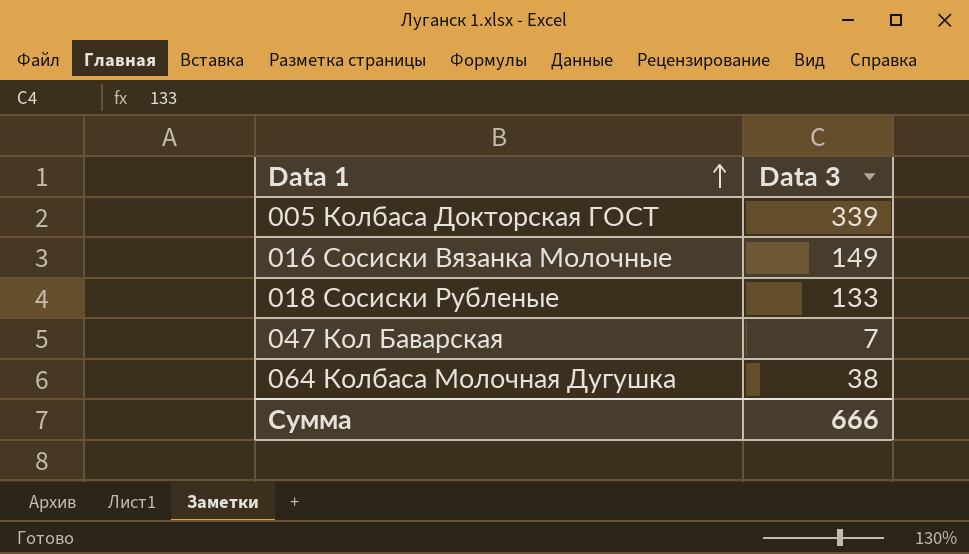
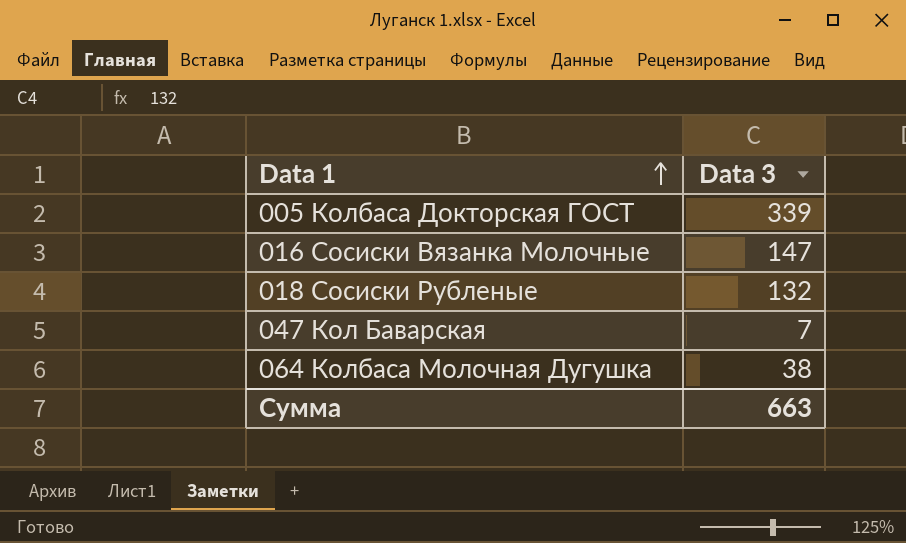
016 Сосиски Вязанка Молочные | Data 3: 149 -> 147
018 Сосиски Рубленые | Data 3: 133 -> 132
Сумма | Data 3: 666 -> 663

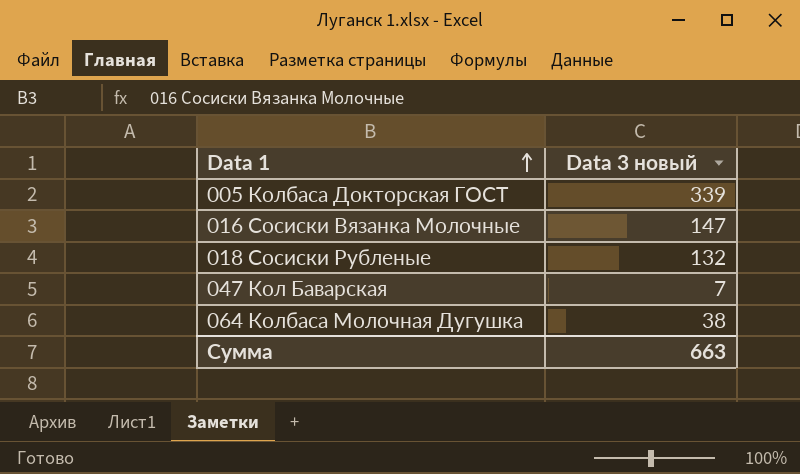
column name: Data 3 -> Data 3 новый

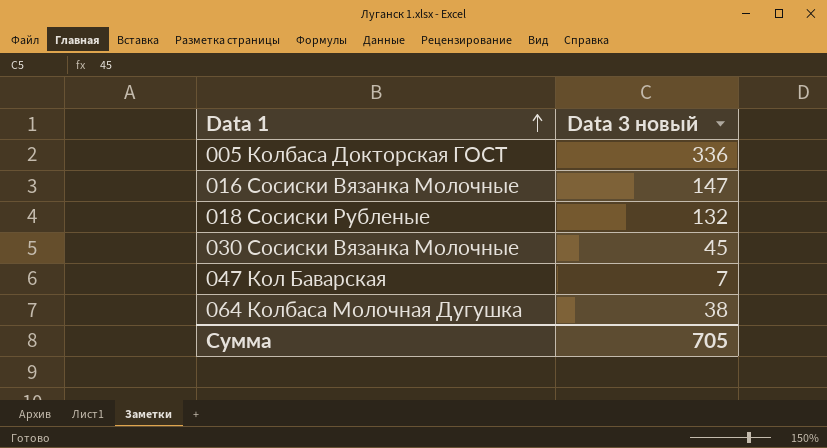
005 Колбаса Докторская ГОСТ | Data 3 новый: 339 -> 336
row 030 Сосиски Вязанка Молочные: none -> 45
Сумма | Data 3 новый: 663 -> 705

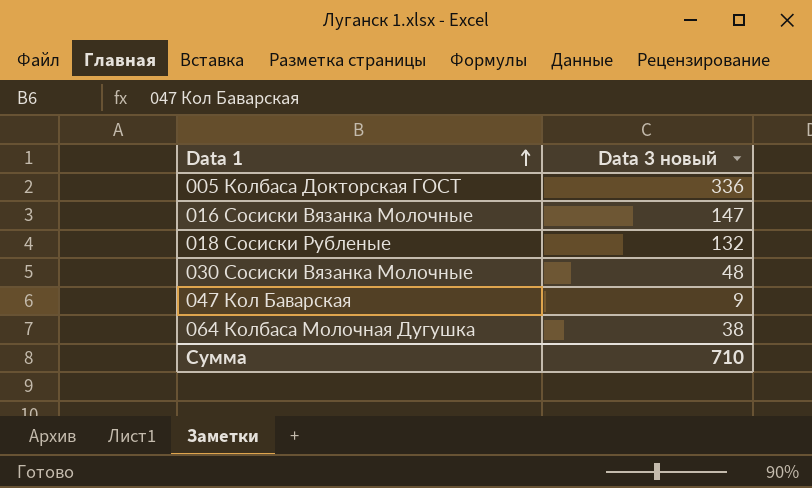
030 Сосиски Вязанка Молочные | Data 3 новый: 45 -> 48
047 Кол Баварская | Data 3 новый: 7 -> 9
Сумма | Data 3 новый: 705 -> 710

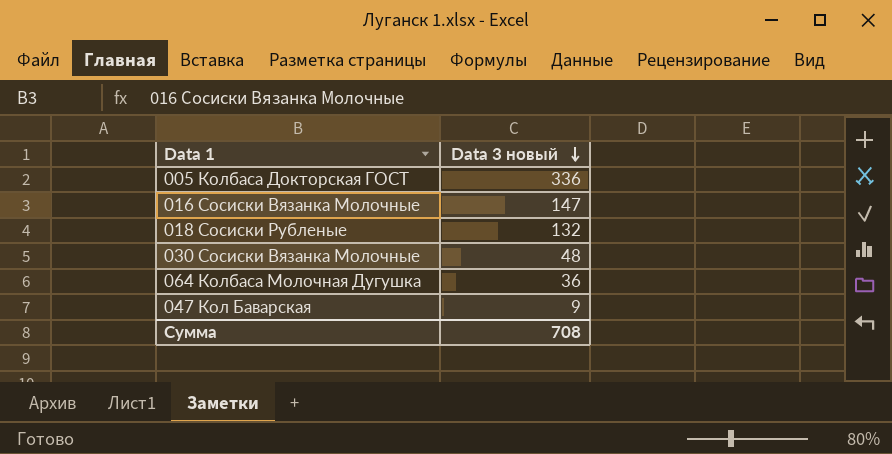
row order: Data 1 ascending -> Data 3 новый descending
064 Колбаса Молочная Дугушка | Data 3 новый: 38 -> 36
Сумма | Data 3 новый: 710 -> 708

